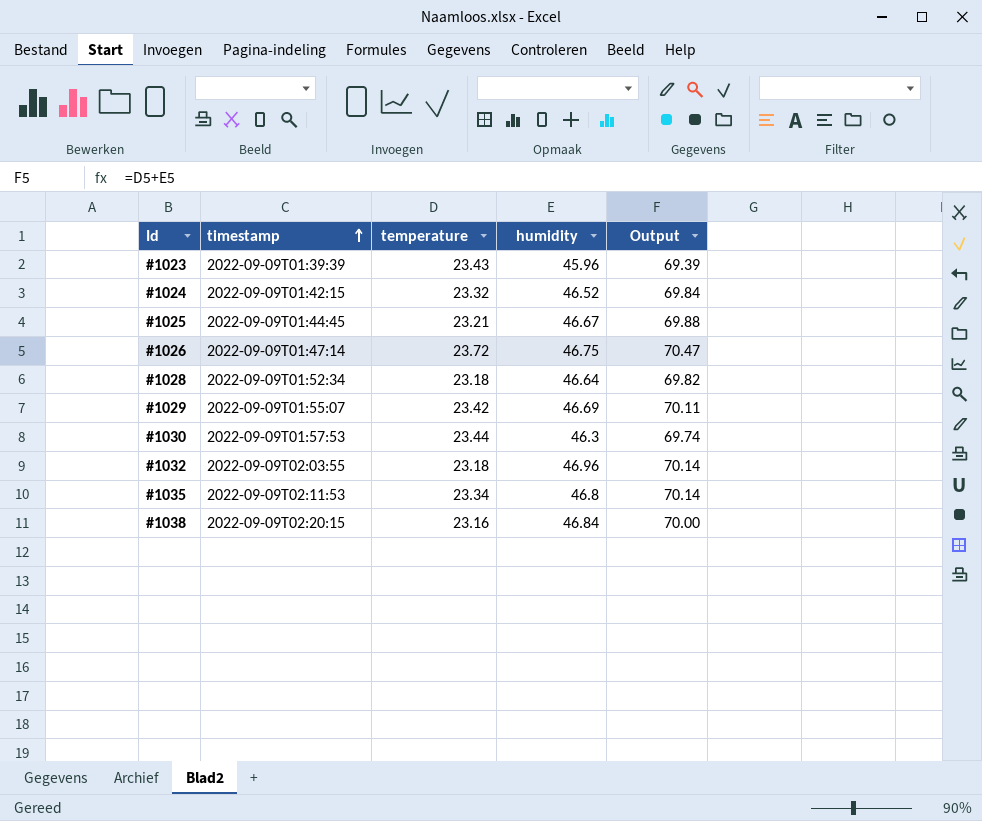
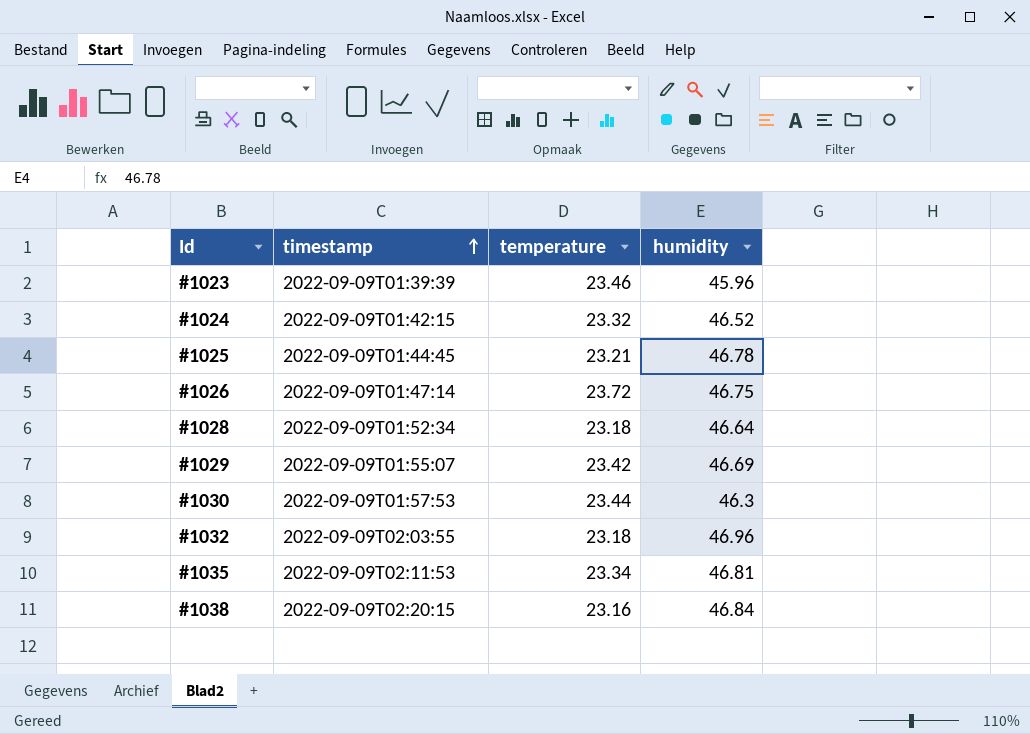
column Output | formula: [temperature] + [humidity] -> none
#1023 | temperature: 23.43 -> 23.46
#1025 | humidity: 46.67 -> 46.78
#1035 | humidity: 46.8 -> 46.81

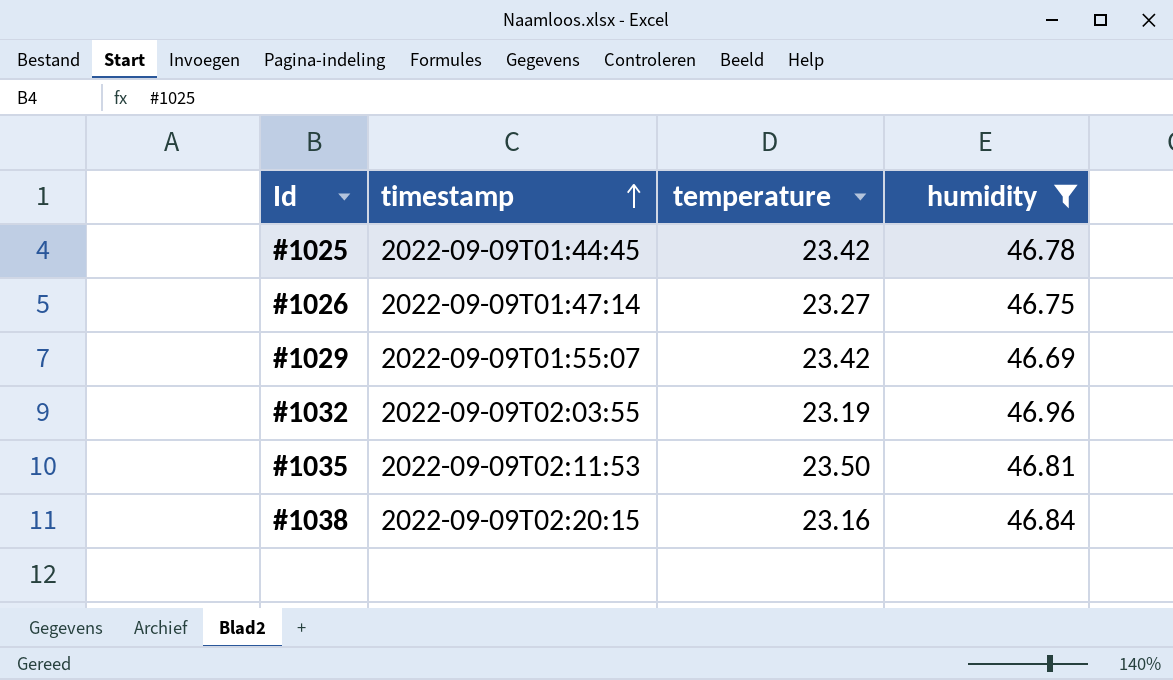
filter: none -> humidity >= 46.69
#1025 | temperature: 23.21 -> 23.42
#1026 | temperature: 23.72 -> 23.27
#1032 | temperature: 23.18 -> 23.19
#1035 | temperature: 23.34 -> 23.50

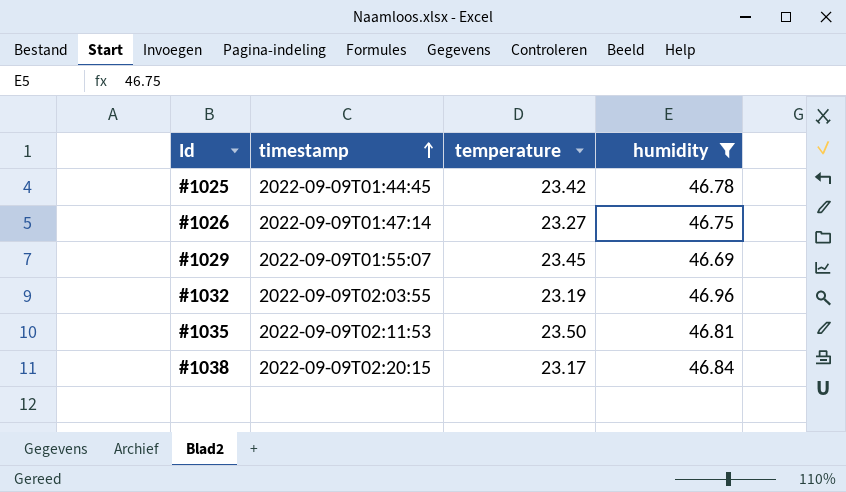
#1029 | temperature: 23.42 -> 23.45
#1038 | temperature: 23.16 -> 23.17

